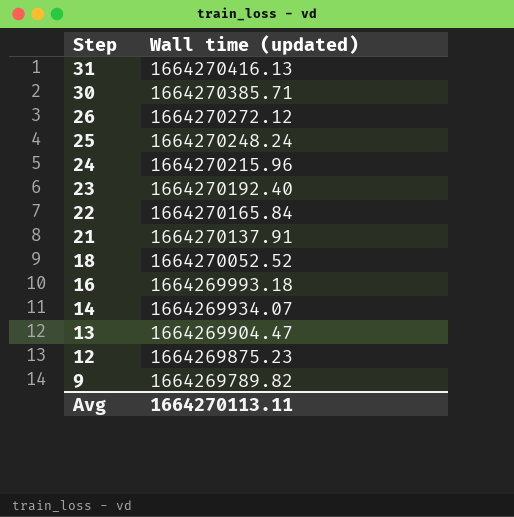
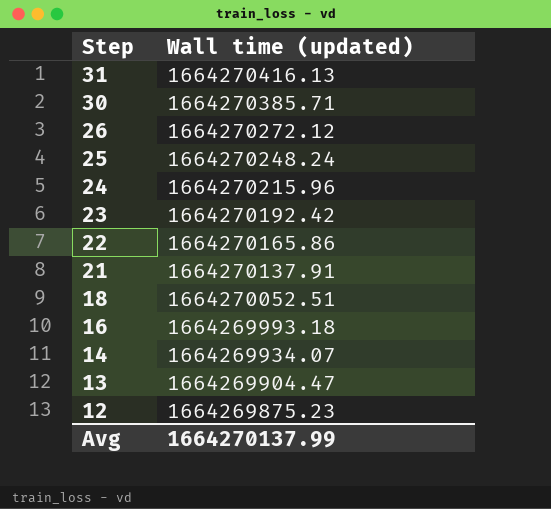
row 9: 1664269789.82 -> none
23 | Wall time (updated): 1664270192.40 -> 1664270192.42
22 | Wall time (updated): 1664270165.84 -> 1664270165.86
18 | Wall time (updated): 1664270052.52 -> 1664270052.51
Avg | Wall time (updated): 1664270113.11 -> 1664270137.99

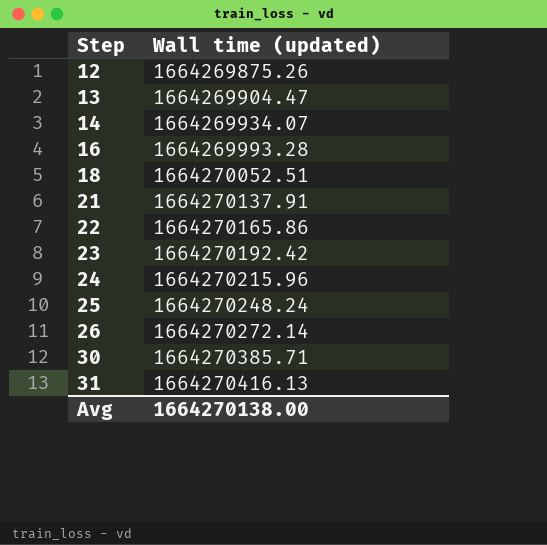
row order: Step descending -> Step ascending
12 | Wall time (updated): 1664269875.23 -> 1664269875.26
16 | Wall time (updated): 1664269993.18 -> 1664269993.28
26 | Wall time (updated): 1664270272.12 -> 1664270272.14
Avg | Wall time (updated): 1664270137.99 -> 1664270138.00

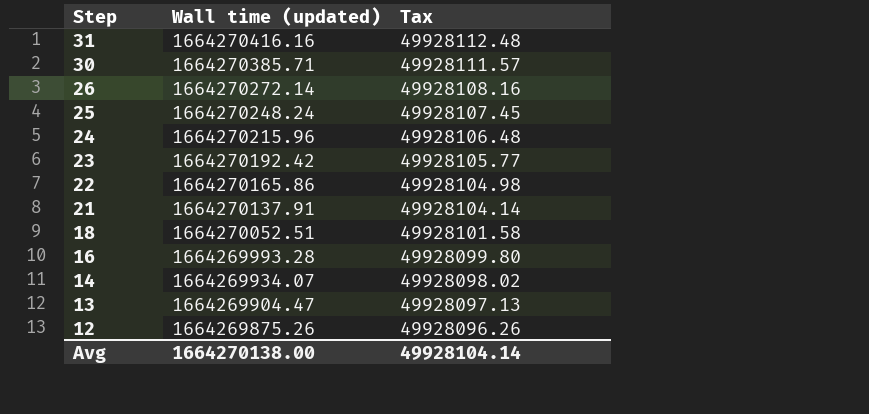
row order: Step ascending -> Step descending
column Tax | formula: none -> [Wall time (updated)] * 0.03
31 | Wall time (updated): 1664270416.13 -> 1664270416.16

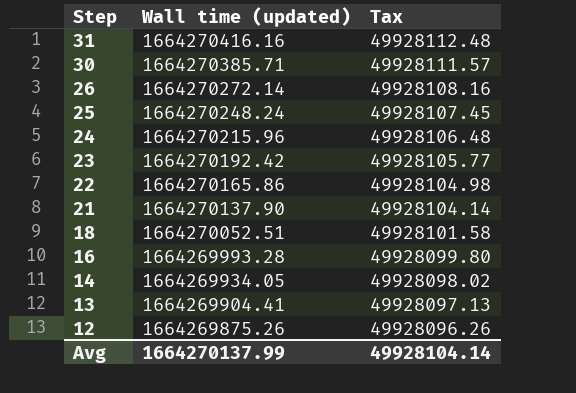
21 | Wall time (updated): 1664270137.91 -> 1664270137.90
14 | Wall time (updated): 1664269934.07 -> 1664269934.05
13 | Wall time (updated): 1664269904.47 -> 1664269904.41
Avg | Wall time (updated): 1664270138.00 -> 1664270137.99

